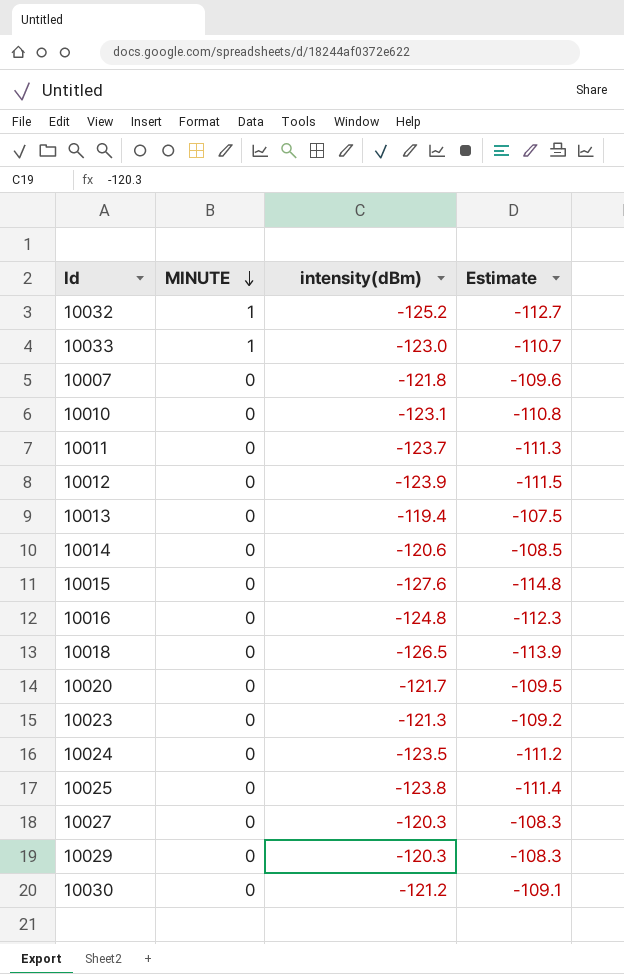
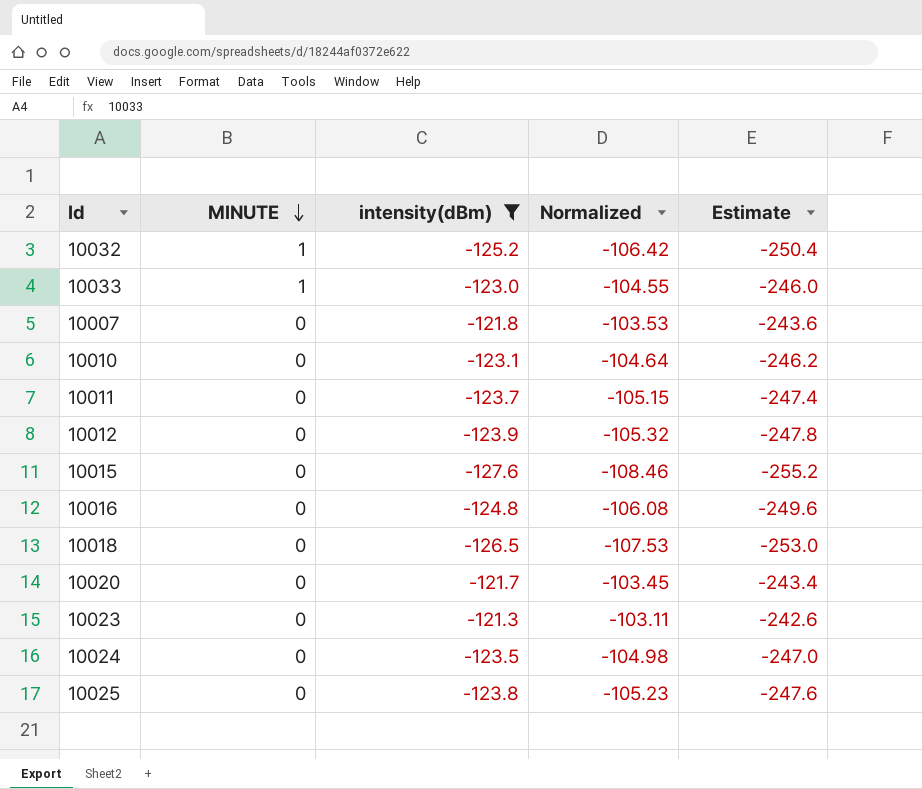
filter: none -> intensity(dBm) <= -121.3
column Normalized | formula: none -> [intensity(dBm)] * 0.85
column Estimate | formula: [intensity(dBm)] * 0.9 -> [intensity(dBm)] * 2

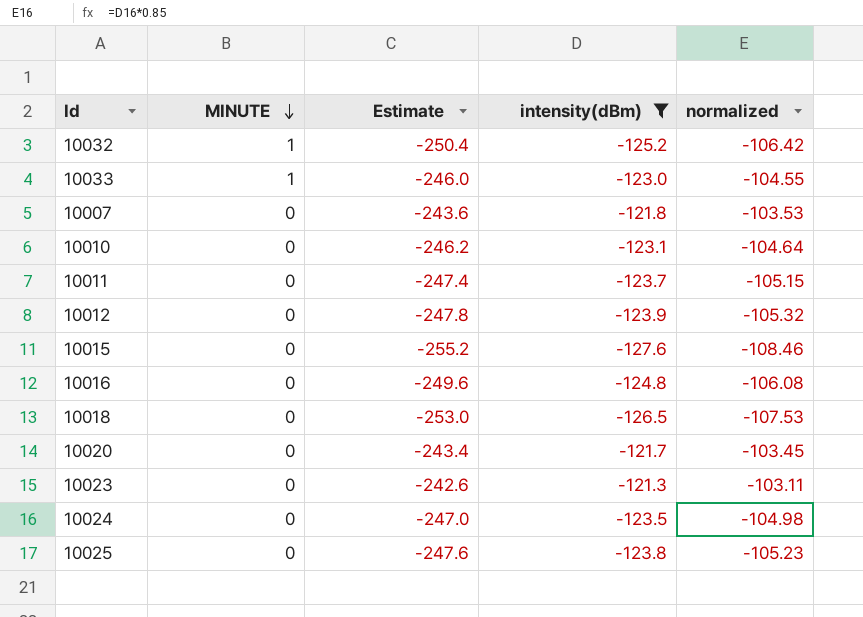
column Estimate | position: 5 -> 3
column name: Normalized -> normalized

